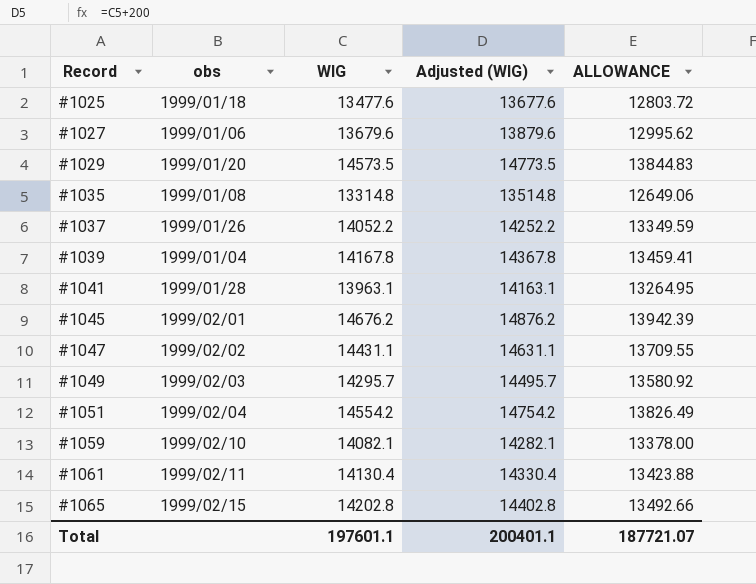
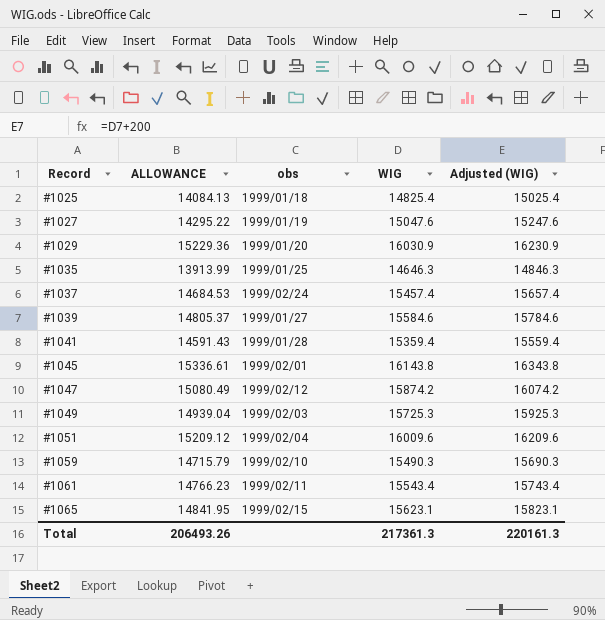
column ALLOWANCE | position: 5 -> 2
#1025 | ALLOWANCE: 12803.72 -> 14084.13
#1025 | WIG: 13477.6 -> 14825.4
#1025 | Adjusted (WIG): 13677.6 -> 15025.4
#1027 | ALLOWANCE: 12995.62 -> 14295.22
#1027 | obs: 1999/01/06 -> 1999/01/19
#1027 | WIG: 13679.6 -> 15047.6
#1027 | Adjusted (WIG): 13879.6 -> 15247.6
#1029 | ALLOWANCE: 13844.83 -> 15229.36
#1029 | WIG: 14573.5 -> 16030.9
#1029 | Adjusted (WIG): 14773.5 -> 16230.9
#1035 | ALLOWANCE: 12649.06 -> 13913.99
#1035 | obs: 1999/01/08 -> 1999/01/25
#1035 | WIG: 13314.8 -> 14646.3
#1035 | Adjusted (WIG): 13514.8 -> 14846.3
#1037 | ALLOWANCE: 13349.59 -> 14684.53
#1037 | obs: 1999/01/26 -> 1999/02/24
#1037 | WIG: 14052.2 -> 15457.4
#1037 | Adjusted (WIG): 14252.2 -> 15657.4
#1039 | ALLOWANCE: 13459.41 -> 14805.37
#1039 | obs: 1999/01/04 -> 1999/01/27
#1039 | WIG: 14167.8 -> 15584.6
#1039 | Adjusted (WIG): 14367.8 -> 15784.6
#1041 | ALLOWANCE: 13264.95 -> 14591.43
#1041 | WIG: 13963.1 -> 15359.4
#1041 | Adjusted (WIG): 14163.1 -> 15559.4
#1045 | ALLOWANCE: 13942.39 -> 15336.61
#1045 | WIG: 14676.2 -> 16143.8
#1045 | Adjusted (WIG): 14876.2 -> 16343.8
#1047 | ALLOWANCE: 13709.55 -> 15080.49
#1047 | obs: 1999/02/02 -> 1999/02/12
#1047 | WIG: 14431.1 -> 15874.2
#1047 | Adjusted (WIG): 14631.1 -> 16074.2
#1049 | ALLOWANCE: 13580.92 -> 14939.04
#1049 | WIG: 14295.7 -> 15725.3
#1049 | Adjusted (WIG): 14495.7 -> 15925.3
#1051 | ALLOWANCE: 13826.49 -> 15209.12
#1051 | WIG: 14554.2 -> 16009.6
#1051 | Adjusted (WIG): 14754.2 -> 16209.6
#1059 | ALLOWANCE: 13378.00 -> 14715.79
#1059 | WIG: 14082.1 -> 15490.3
#1059 | Adjusted (WIG): 14282.1 -> 15690.3
#1061 | ALLOWANCE: 13423.88 -> 14766.23
#1061 | WIG: 14130.4 -> 15543.4
#1061 | Adjusted (WIG): 14330.4 -> 15743.4
#1065 | ALLOWANCE: 13492.66 -> 14841.95
#1065 | WIG: 14202.8 -> 15623.1
#1065 | Adjusted (WIG): 14402.8 -> 15823.1
Total | ALLOWANCE: 187721.07 -> 206493.26
Total | WIG: 197601.1 -> 217361.3
Total | Adjusted (WIG): 200401.1 -> 220161.3

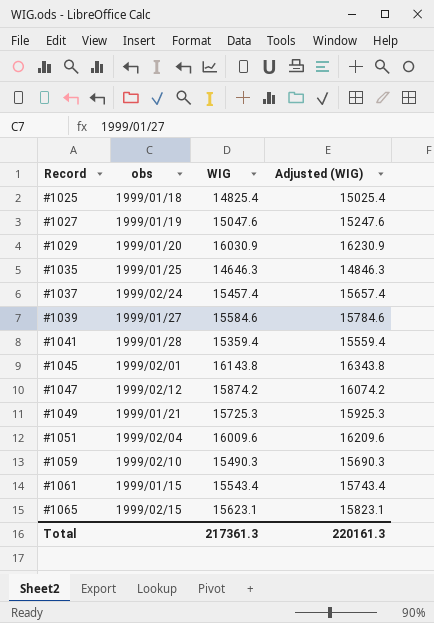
column ALLOWANCE | formula: [WIG] * 0.95 -> none
#1049 | obs: 1999/02/03 -> 1999/01/21
#1061 | obs: 1999/02/11 -> 1999/01/15

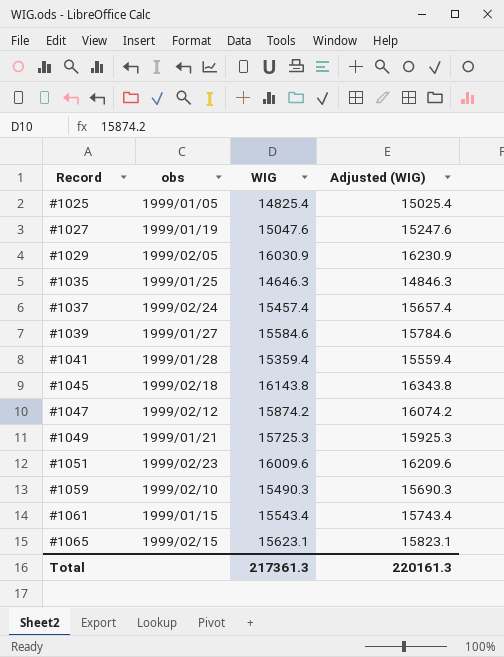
#1025 | obs: 1999/01/18 -> 1999/01/05
#1029 | obs: 1999/01/20 -> 1999/02/05
#1045 | obs: 1999/02/01 -> 1999/02/18
#1051 | obs: 1999/02/04 -> 1999/02/23

